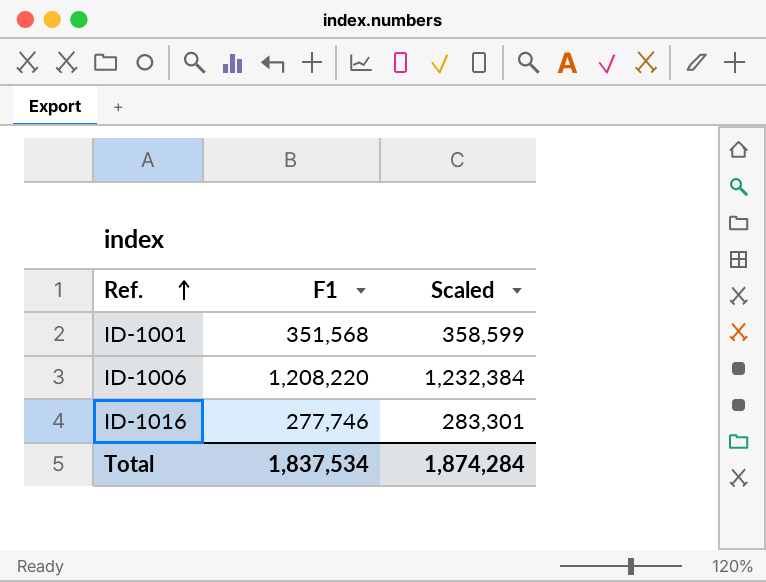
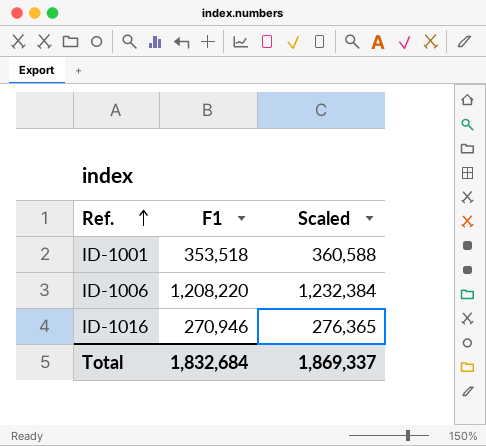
ID-1001 | F1: 351,568 -> 353,518
ID-1001 | Scaled: 358,599 -> 360,588
ID-1016 | F1: 277,746 -> 270,946
ID-1016 | Scaled: 283,301 -> 276,365
Total | F1: 1,837,534 -> 1,832,684
Total | Scaled: 1,874,284 -> 1,869,337

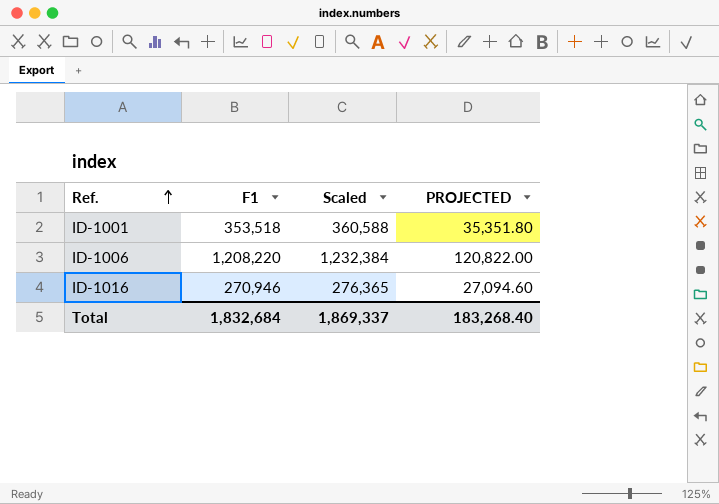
column PROJECTED | formula: none -> [F1] * 0.1

